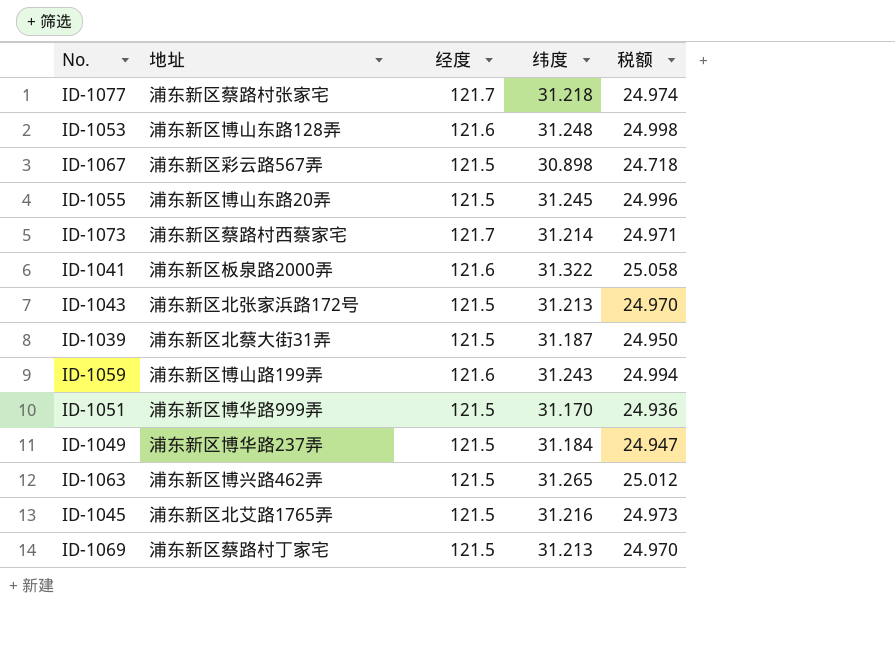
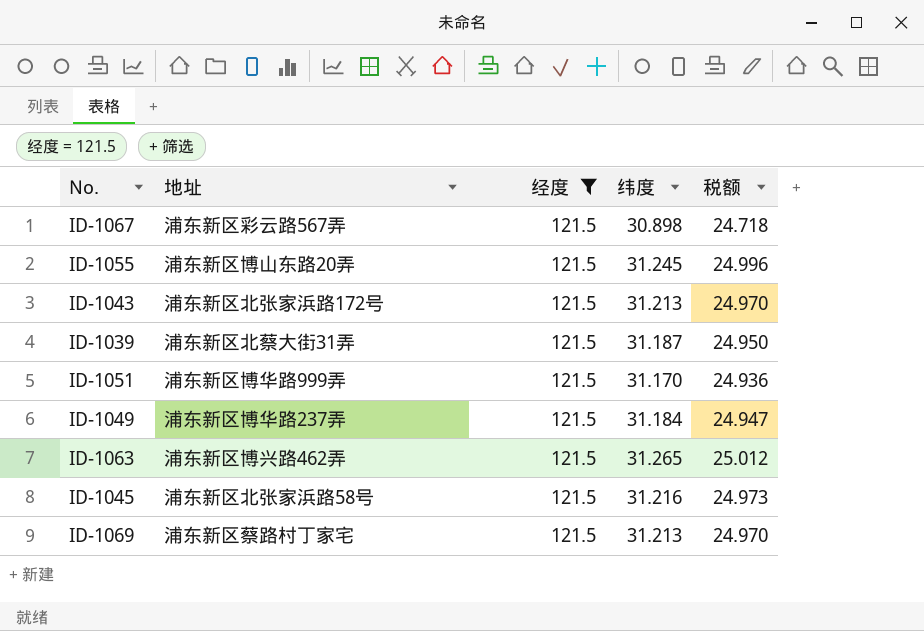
filter: none -> 经度 = 121.5
ID-1045 | 地址: 浦东新区北艾路1765弄 -> 浦东新区北张家浜路58号

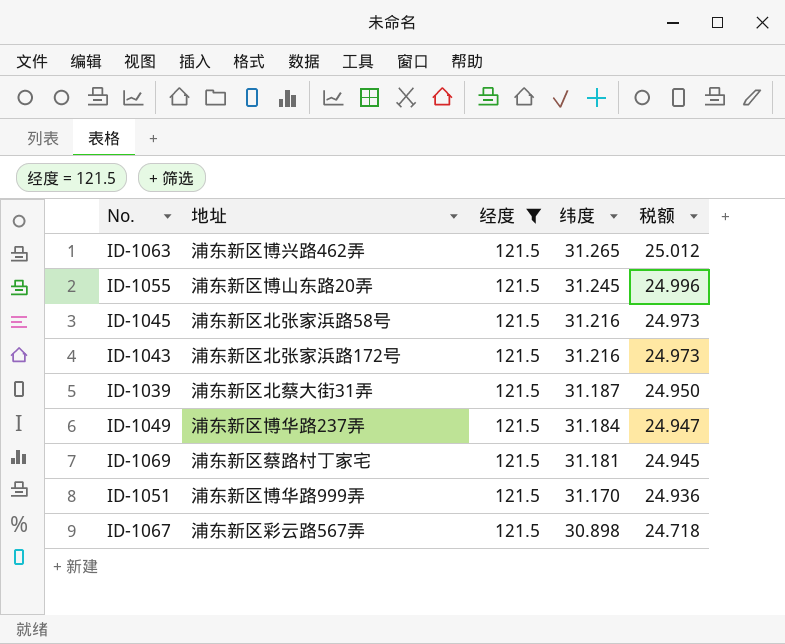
row order: none -> 纬度 descending
ID-1043 | 纬度: 31.213 -> 31.216
ID-1043 | 税额: 24.970 -> 24.973
ID-1069 | 纬度: 31.213 -> 31.181
ID-1069 | 税额: 24.970 -> 24.945

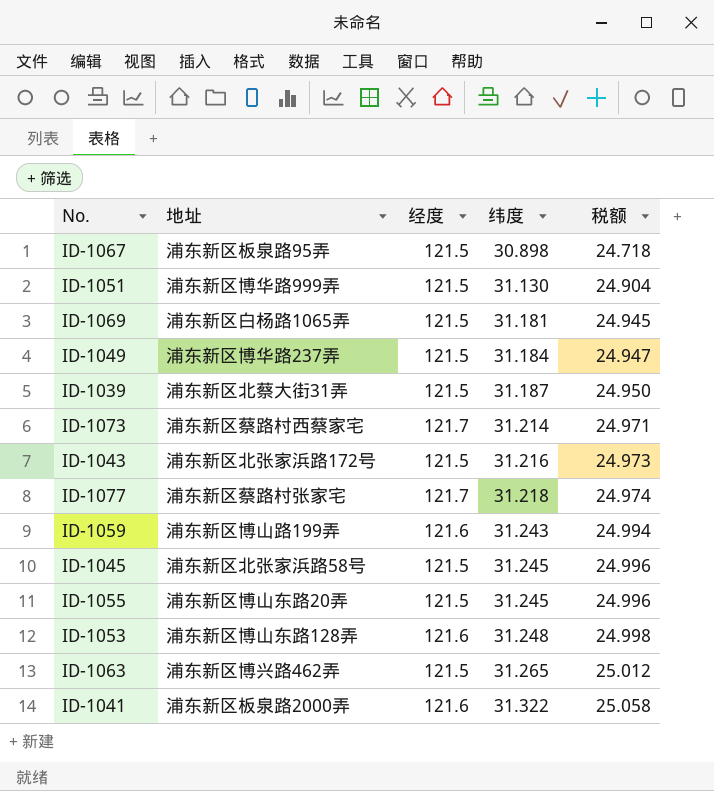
filter: 经度 = 121.5 -> none
row order: 纬度 descending -> 纬度 ascending
ID-1067 | 地址: 浦东新区彩云路567弄 -> 浦东新区板泉路95弄
ID-1051 | 纬度: 31.170 -> 31.130
ID-1051 | 税额: 24.936 -> 24.904
ID-1069 | 地址: 浦东新区蔡路村丁家宅 -> 浦东新区白杨路1065弄
ID-1045 | 纬度: 31.216 -> 31.245
ID-1045 | 税额: 24.973 -> 24.996

